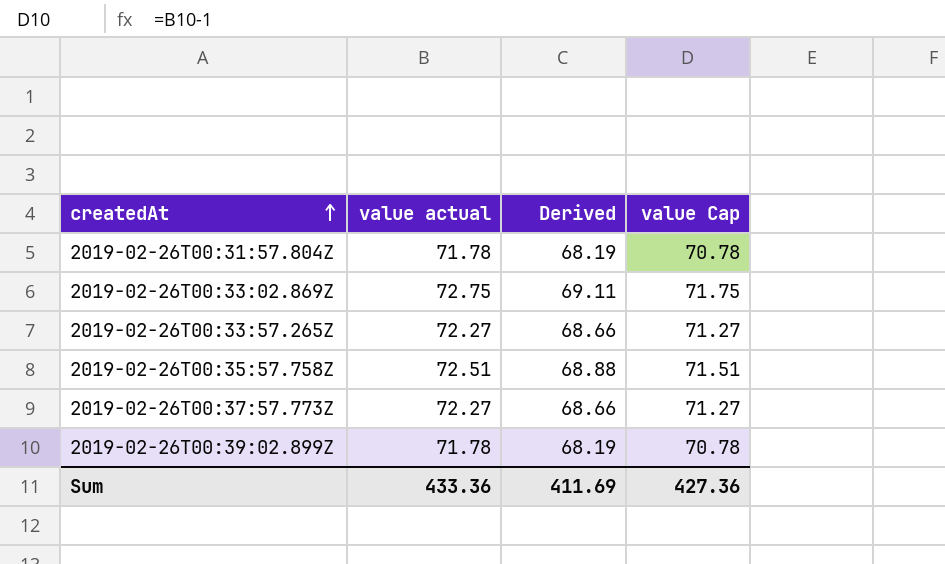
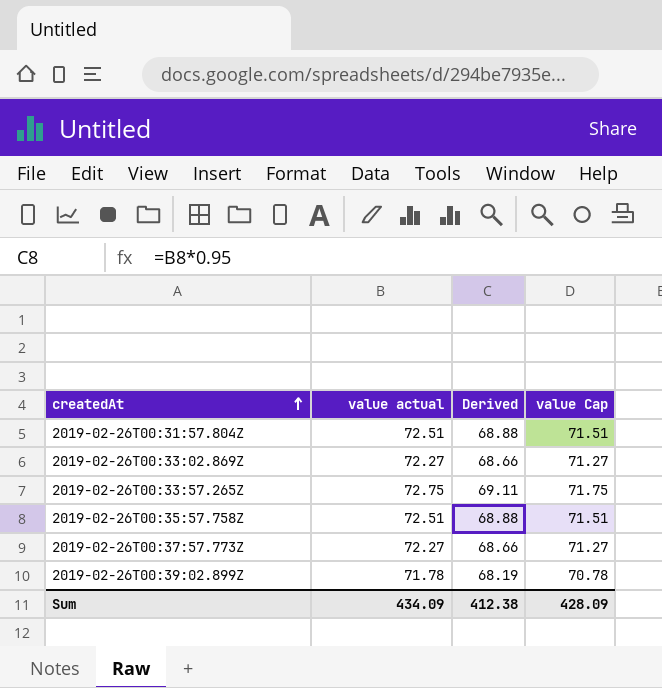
2019-02-26T00:31:57.804Z | value actual: 71.78 -> 72.51
2019-02-26T00:31:57.804Z | Derived: 68.19 -> 68.88
2019-02-26T00:31:57.804Z | value Cap: 70.78 -> 71.51
2019-02-26T00:33:02.869Z | value actual: 72.75 -> 72.27
2019-02-26T00:33:02.869Z | Derived: 69.11 -> 68.66
2019-02-26T00:33:02.869Z | value Cap: 71.75 -> 71.27
2019-02-26T00:33:57.265Z | value actual: 72.27 -> 72.75
2019-02-26T00:33:57.265Z | Derived: 68.66 -> 69.11
2019-02-26T00:33:57.265Z | value Cap: 71.27 -> 71.75
Sum | value actual: 433.36 -> 434.09
Sum | Derived: 411.69 -> 412.38
Sum | value Cap: 427.36 -> 428.09

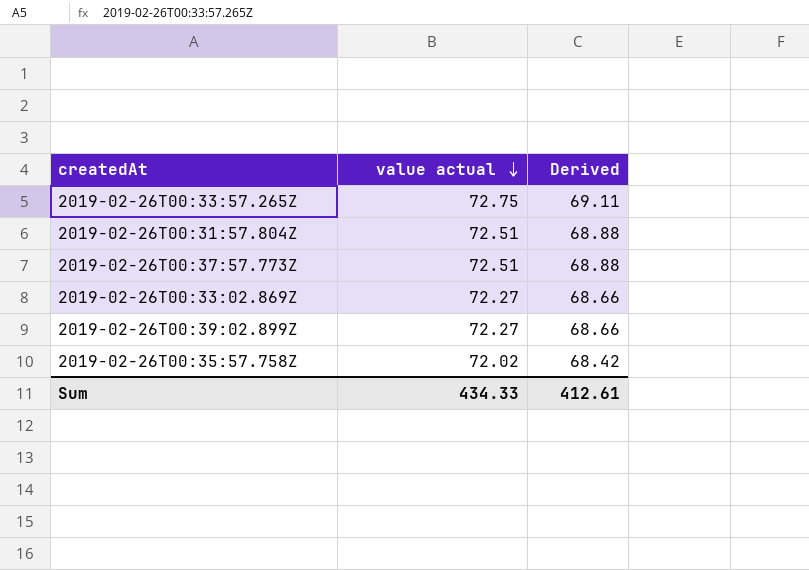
row order: createdAt ascending -> value actual descending
column value Cap | formula: [value actual] - 1 -> none
2019-02-26T00:37:57.773Z | value actual: 72.27 -> 72.51
2019-02-26T00:37:57.773Z | Derived: 68.66 -> 68.88
2019-02-26T00:39:02.899Z | value actual: 71.78 -> 72.27
2019-02-26T00:39:02.899Z | Derived: 68.19 -> 68.66
2019-02-26T00:35:57.758Z | value actual: 72.51 -> 72.02
2019-02-26T00:35:57.758Z | Derived: 68.88 -> 68.42
Sum | value actual: 434.09 -> 434.33
Sum | Derived: 412.38 -> 412.61

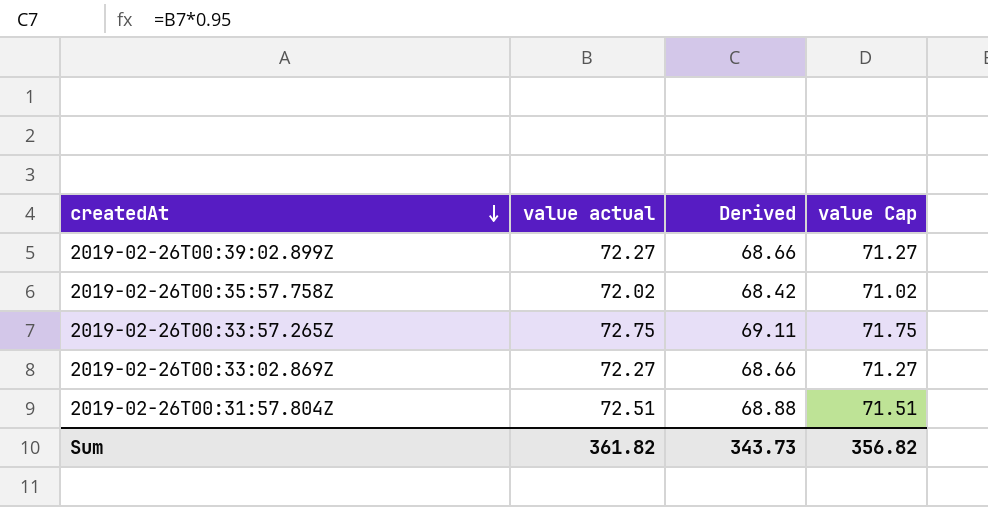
row order: value actual descending -> createdAt descending
column value Cap | formula: none -> [value actual] - 1
row 2019-02-26T00:37:57.773Z: 72.51 | 68.88 -> none
Sum | value actual: 434.33 -> 361.82
Sum | Derived: 412.61 -> 343.73

